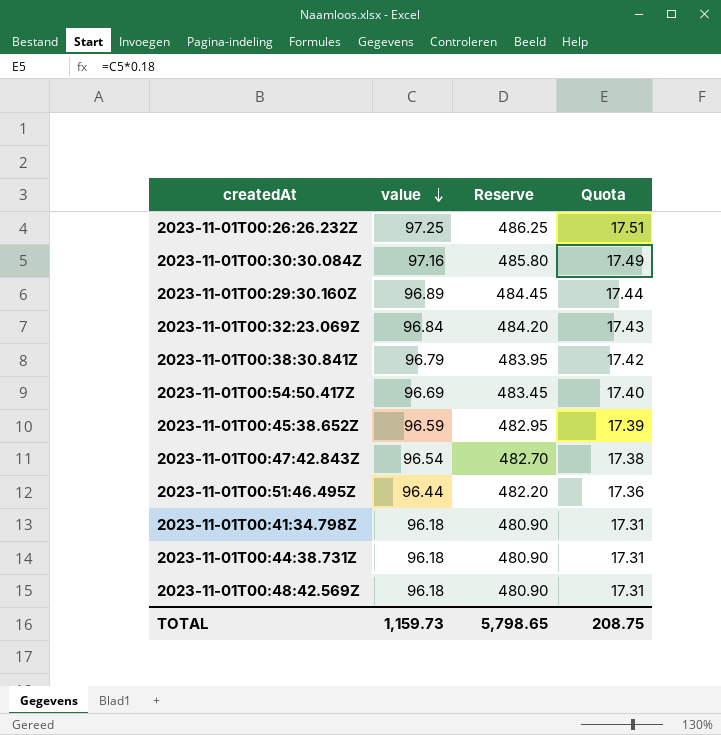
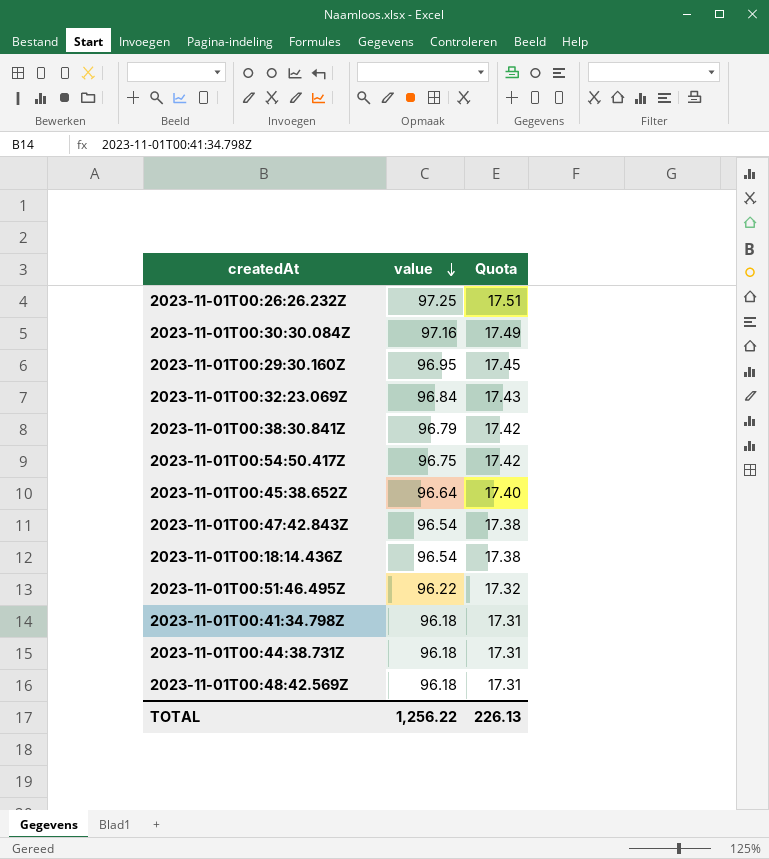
column Reserve | formula: [value] * 5 -> none
2023-11-01T00:29:30.160Z | value: 96.89 -> 96.95
2023-11-01T00:29:30.160Z | Quota: 17.44 -> 17.45
2023-11-01T00:54:50.417Z | value: 96.69 -> 96.75
2023-11-01T00:54:50.417Z | Quota: 17.40 -> 17.42
2023-11-01T00:45:38.652Z | value: 96.59 -> 96.64
2023-11-01T00:45:38.652Z | Quota: 17.39 -> 17.40
row 2023-11-01T00:18:14.436Z: none -> 96.54 | 17.38
2023-11-01T00:51:46.495Z | value: 96.44 -> 96.22
2023-11-01T00:51:46.495Z | Quota: 17.36 -> 17.32
TOTAL | value: 1,159.73 -> 1,256.22
TOTAL | Quota: 208.75 -> 226.13

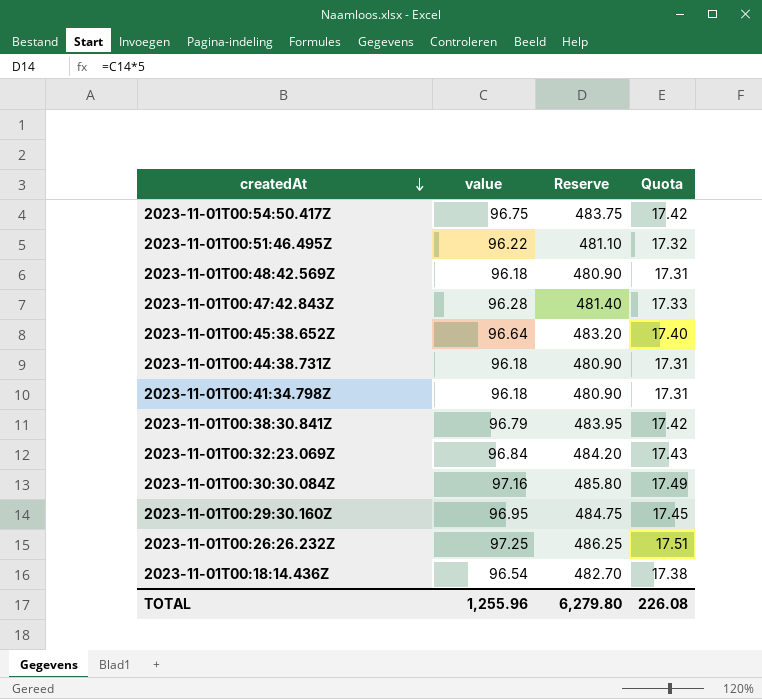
row order: value descending -> createdAt descending
column Reserve | formula: none -> [value] * 5
2023-11-01T00:47:42.843Z | value: 96.54 -> 96.28
2023-11-01T00:47:42.843Z | Quota: 17.38 -> 17.33
TOTAL | value: 1,256.22 -> 1,255.96
TOTAL | Quota: 226.13 -> 226.08

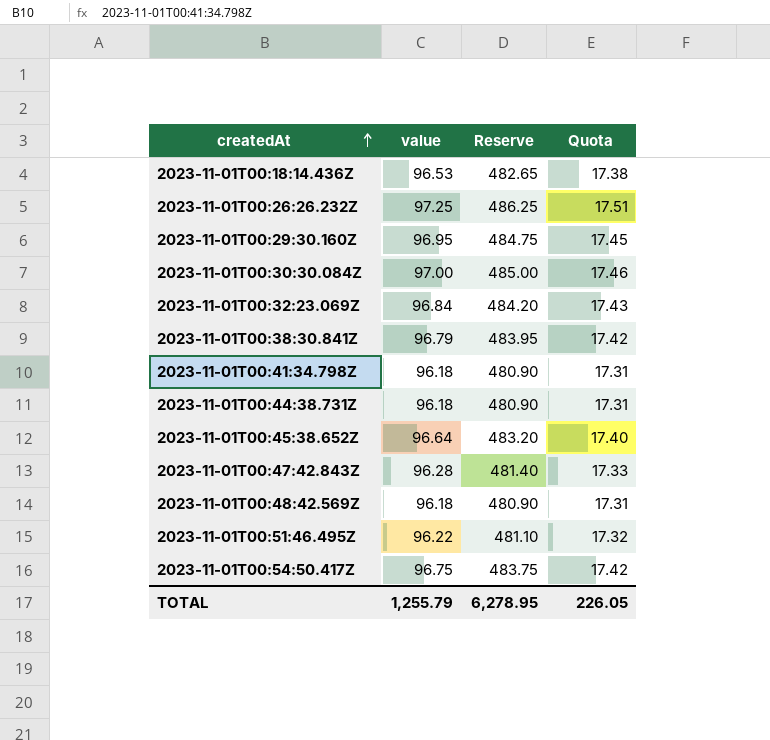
row order: createdAt descending -> createdAt ascending
2023-11-01T00:18:14.436Z | value: 96.54 -> 96.53
2023-11-01T00:18:14.436Z | Reserve: 482.70 -> 482.65
2023-11-01T00:30:30.084Z | value: 97.16 -> 97.00
2023-11-01T00:30:30.084Z | Reserve: 485.80 -> 485.00
2023-11-01T00:30:30.084Z | Quota: 17.49 -> 17.46
TOTAL | value: 1,255.96 -> 1,255.79
TOTAL | Reserve: 6,279.80 -> 6,278.95
TOTAL | Quota: 226.08 -> 226.05

